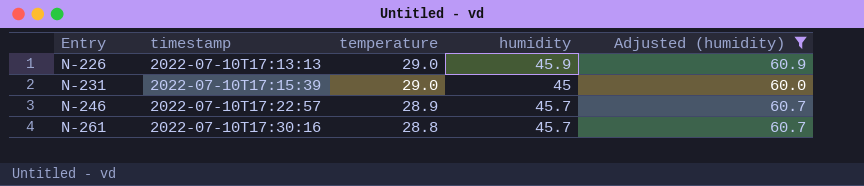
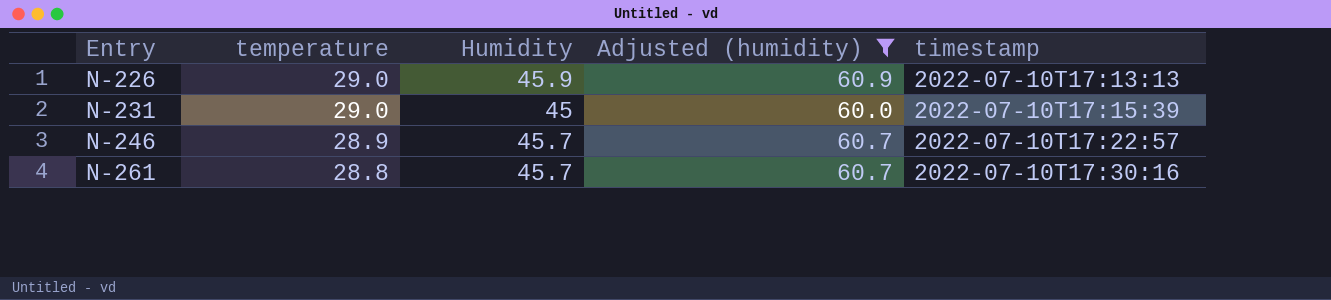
column name: humidity -> Humidity
column timestamp | position: 2 -> 5

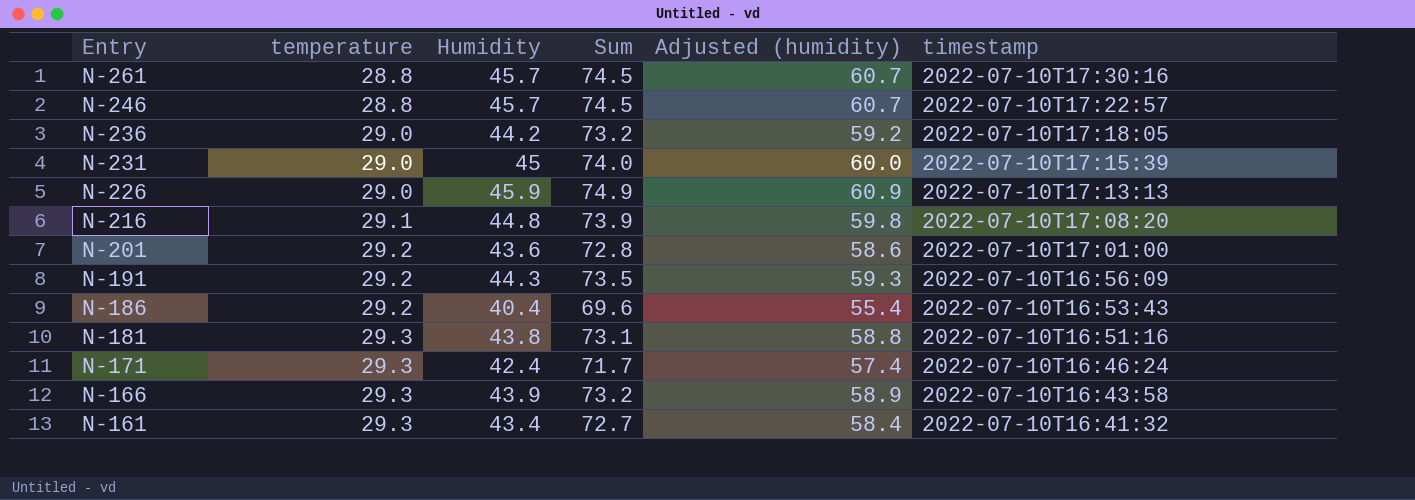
filter: Adjusted (humidity) >= 60.0 -> none
row order: Entry ascending -> Entry descending
column Sum | formula: none -> [temperature] + [Humidity]
N-246 | temperature: 28.9 -> 28.8

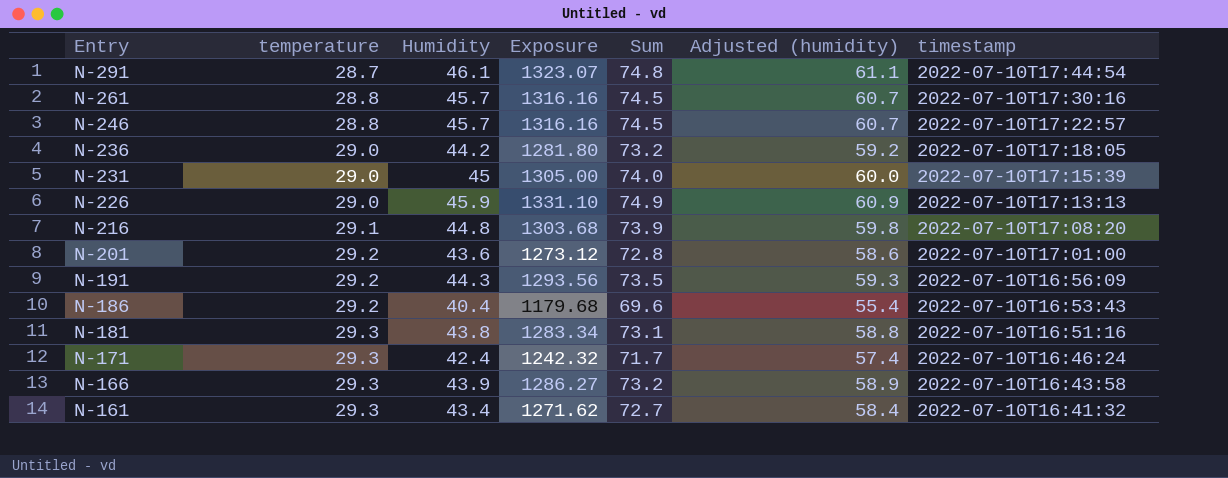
column Exposure | formula: none -> [temperature] * [Humidity]
row N-291: none -> 28.7 | 46.1 | 1323.07 | 74.8 | 61.1 | 2022-07-10T17:44:54

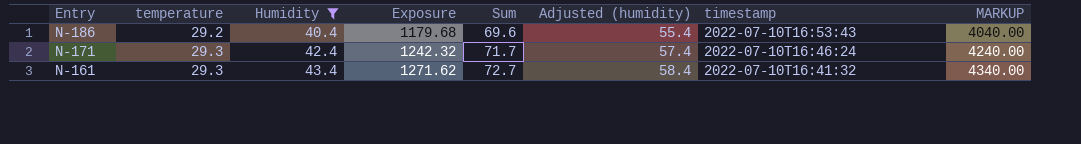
filter: none -> Humidity <= 43.4
column MARKUP | formula: none -> [Humidity] * 100

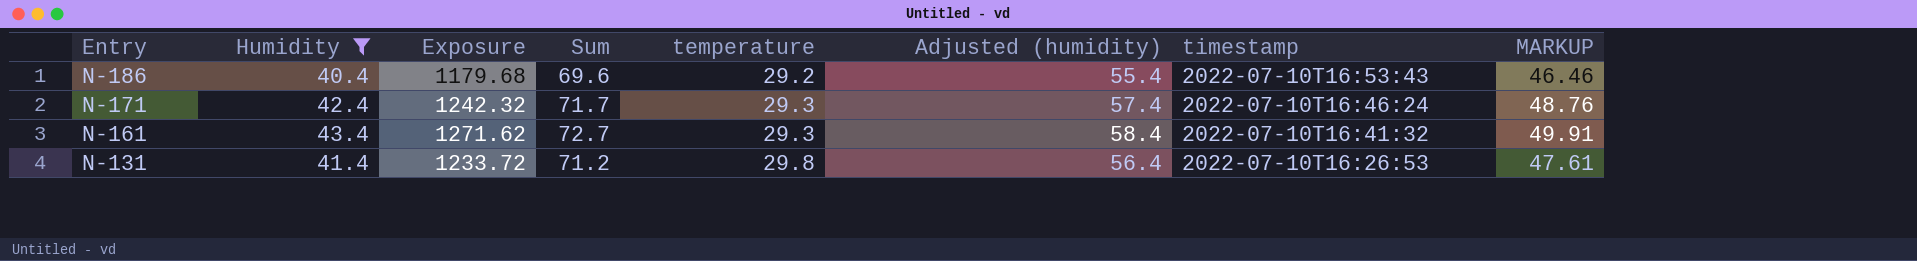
column temperature | position: 2 -> 5
column MARKUP | formula: [Humidity] * 100 -> [Humidity] * 1.15
row N-131: none -> 41.4 | 1233.72 | 71.2 | 29.8 | 56.4 | 2022-07-10T16:26:53 | 47.61

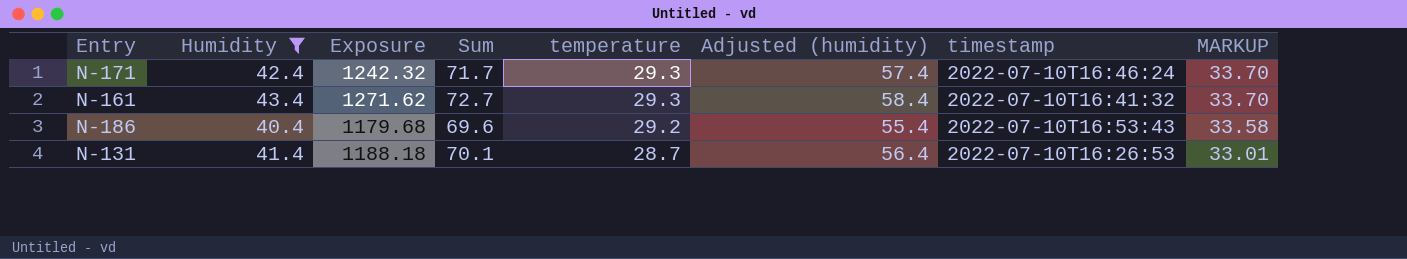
row order: Entry descending -> temperature descending
column MARKUP | formula: [Humidity] * 1.15 -> [temperature] * 1.15
N-131 | Exposure: 1233.72 -> 1188.18
N-131 | Sum: 71.2 -> 70.1
N-131 | temperature: 29.8 -> 28.7

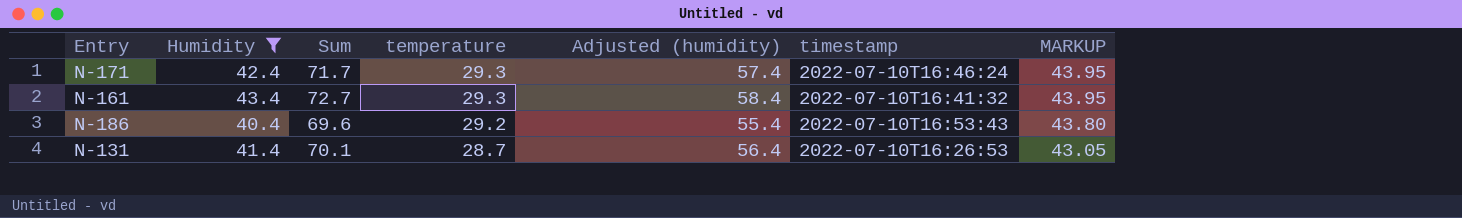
column Exposure | formula: [Humidity] * [temperature] -> none
column MARKUP | formula: [temperature] * 1.15 -> [temperature] * 1.5

